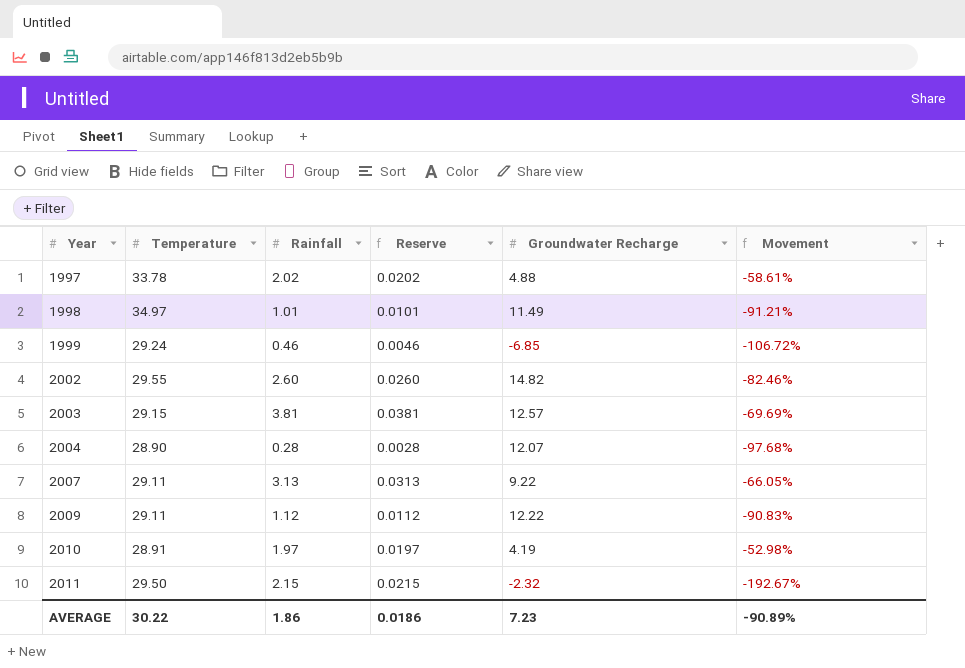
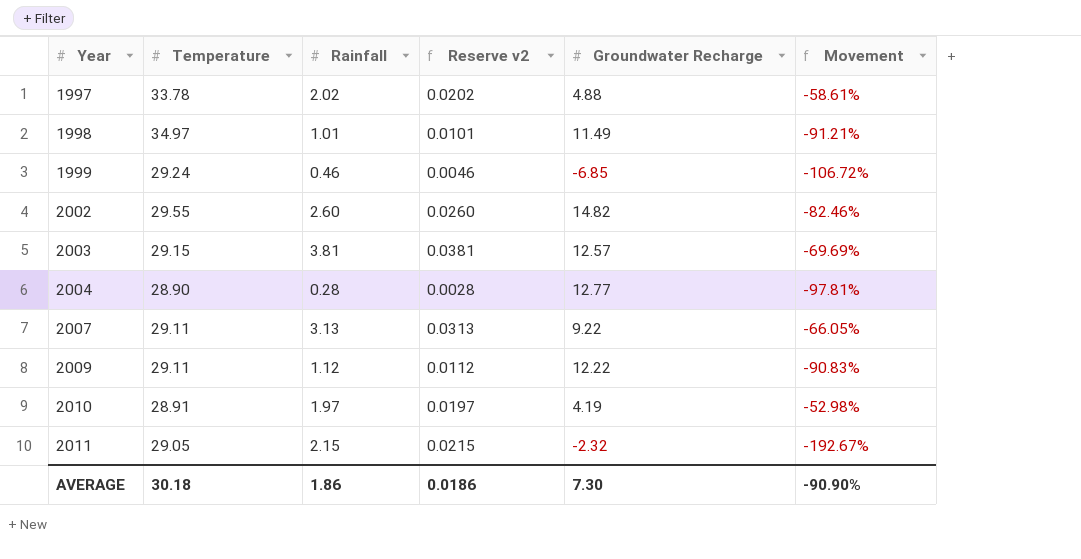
column name: Reserve -> Reserve v2
2004 | Groundwater Recharge: 12.07 -> 12.77
2004 | Movement: -97.68% -> -97.81%
2011 | Temperature: 29.50 -> 29.05
AVERAGE | Temperature: 30.22 -> 30.18
AVERAGE | Groundwater Recharge: 7.23 -> 7.30
AVERAGE | Movement: -90.89% -> -90.90%

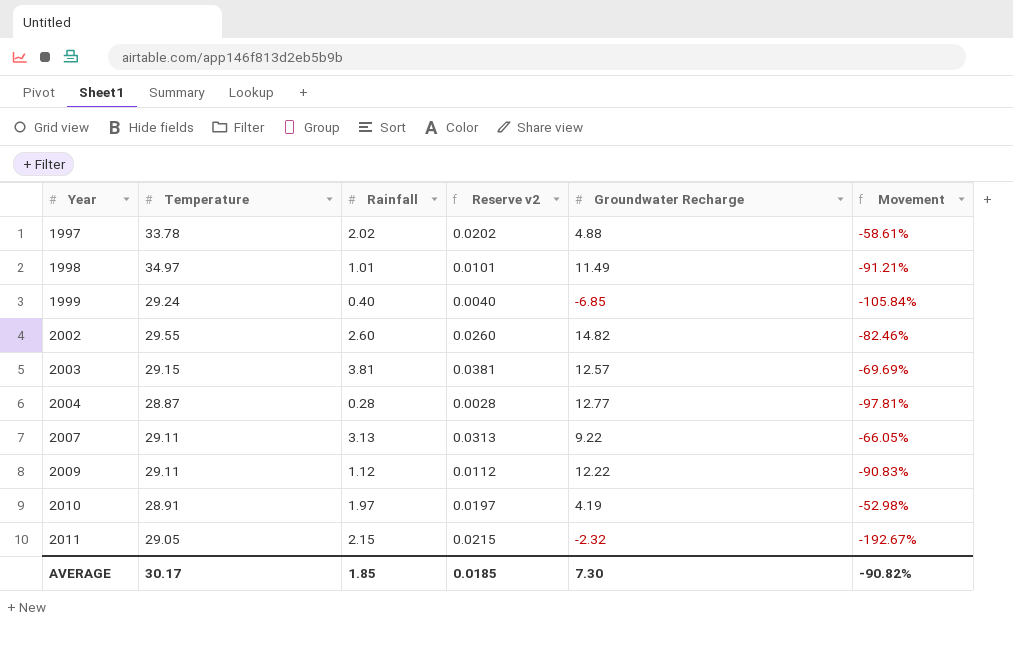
1999 | Rainfall: 0.46 -> 0.40
1999 | Reserve v2: 0.0046 -> 0.0040
1999 | Movement: -106.72% -> -105.84%
2004 | Temperature: 28.90 -> 28.87
AVERAGE | Temperature: 30.18 -> 30.17
AVERAGE | Rainfall: 1.86 -> 1.85
AVERAGE | Reserve v2: 0.0186 -> 0.0185
AVERAGE | Movement: -90.90% -> -90.82%

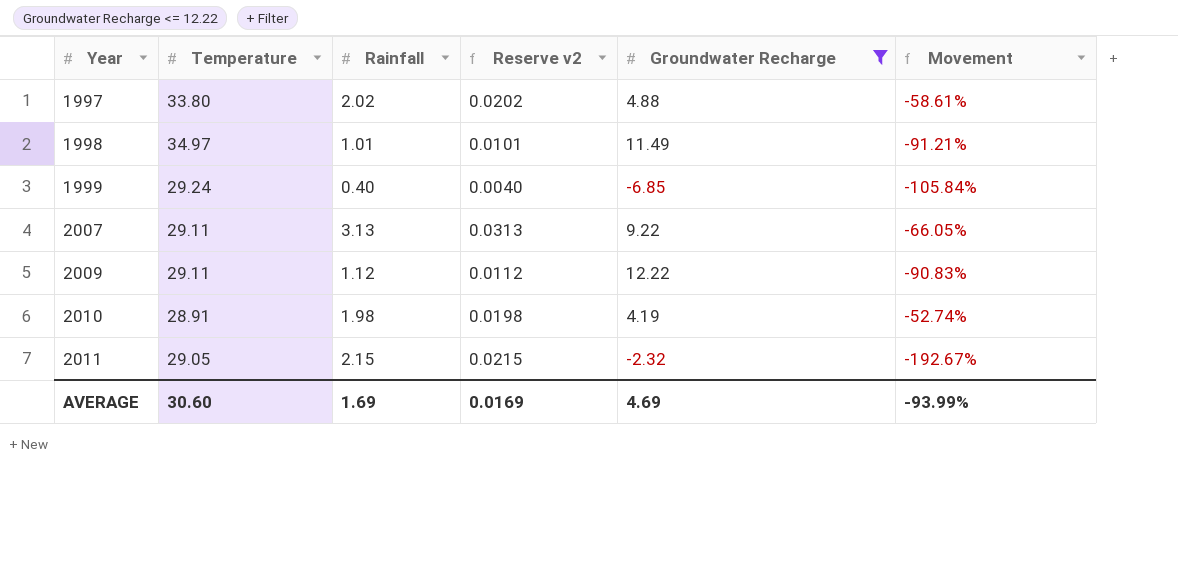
filter: none -> Groundwater Recharge <= 12.22
1997 | Temperature: 33.78 -> 33.80
2010 | Rainfall: 1.97 -> 1.98
2010 | Reserve v2: 0.0197 -> 0.0198
2010 | Movement: -52.98% -> -52.74%
AVERAGE | Temperature: 30.17 -> 30.60
AVERAGE | Rainfall: 1.85 -> 1.69
AVERAGE | Reserve v2: 0.0185 -> 0.0169
AVERAGE | Groundwater Recharge: 7.30 -> 4.69
AVERAGE | Movement: -90.82% -> -93.99%

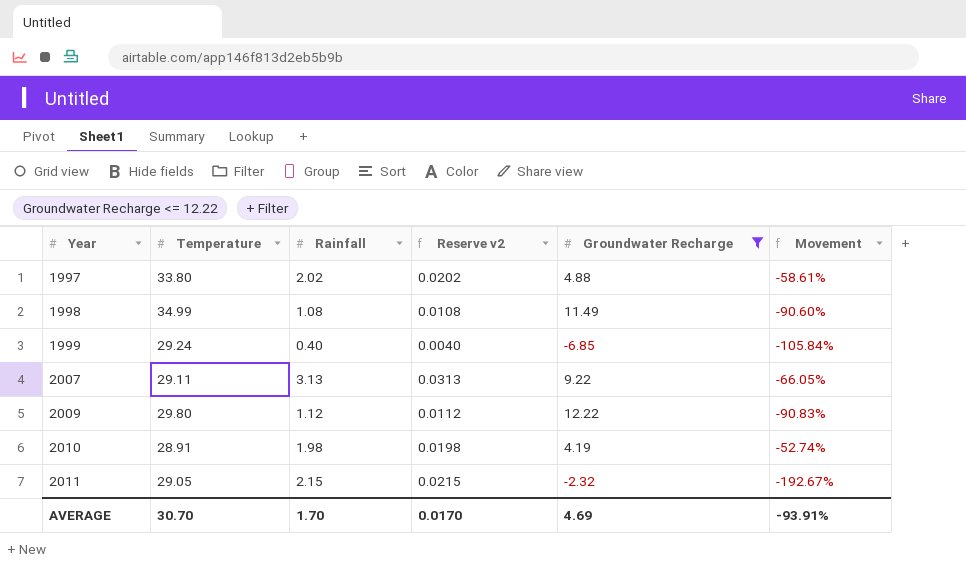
1998 | Temperature: 34.97 -> 34.99
1998 | Rainfall: 1.01 -> 1.08
1998 | Reserve v2: 0.0101 -> 0.0108
1998 | Movement: -91.21% -> -90.60%
2009 | Temperature: 29.11 -> 29.80
AVERAGE | Temperature: 30.60 -> 30.70
AVERAGE | Rainfall: 1.69 -> 1.70
AVERAGE | Reserve v2: 0.0169 -> 0.0170
AVERAGE | Movement: -93.99% -> -93.91%

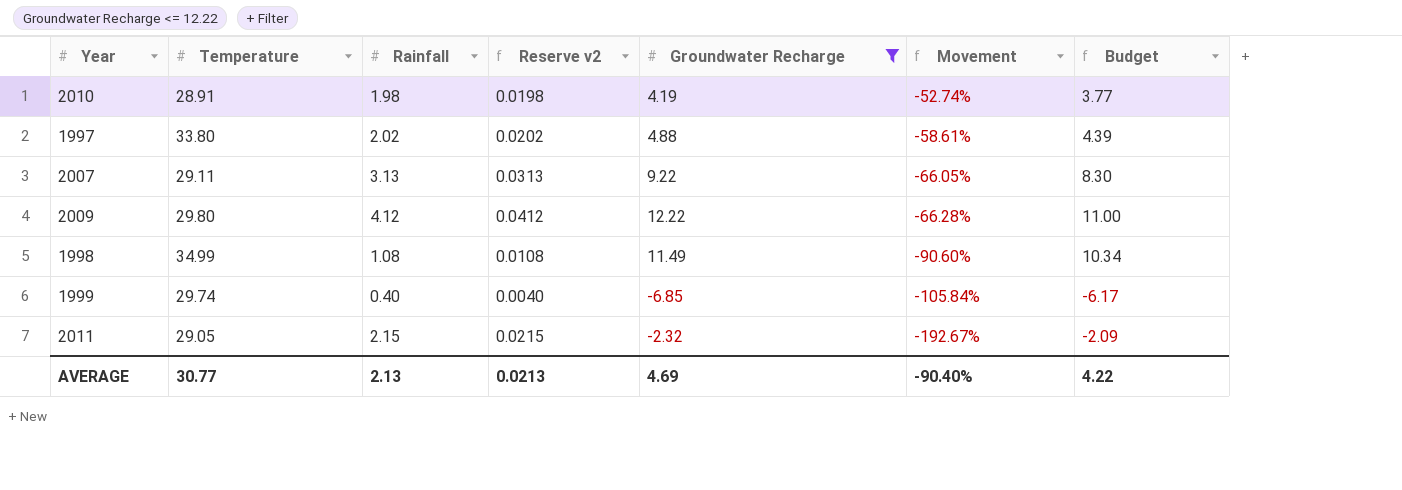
row order: Year ascending -> Movement descending
column Budget | formula: none -> [Groundwater Recharge] * 0.9
2009 | Rainfall: 1.12 -> 4.12
2009 | Reserve v2: 0.0112 -> 0.0412
2009 | Movement: -90.83% -> -66.28%
1999 | Temperature: 29.24 -> 29.74
AVERAGE | Temperature: 30.70 -> 30.77
AVERAGE | Rainfall: 1.70 -> 2.13
AVERAGE | Reserve v2: 0.0170 -> 0.0213
AVERAGE | Movement: -93.91% -> -90.40%

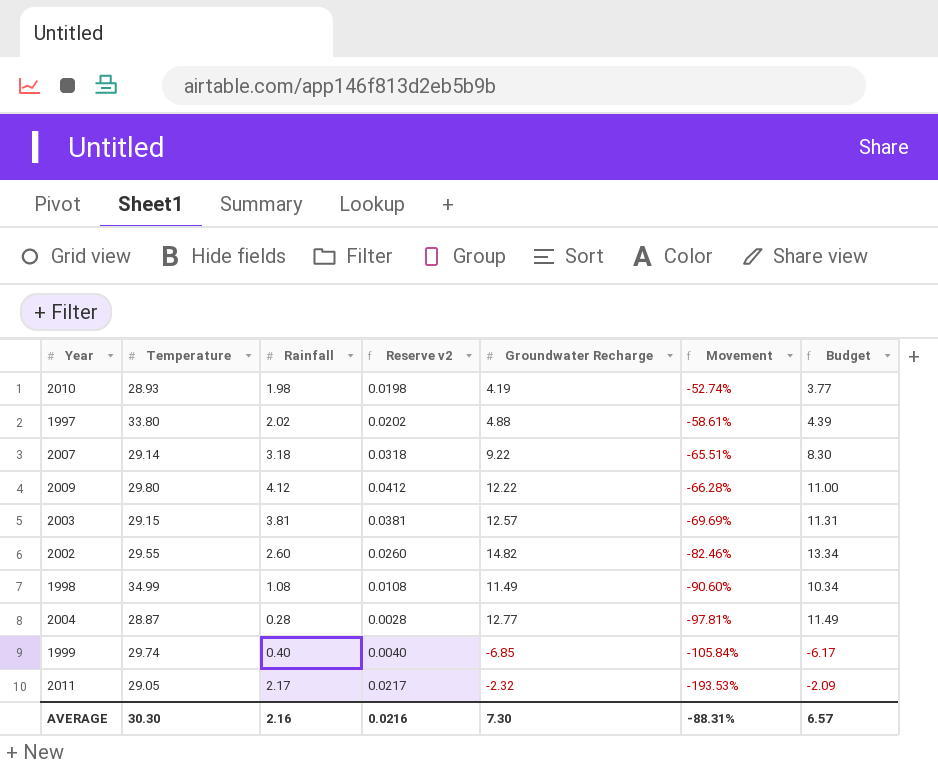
filter: Groundwater Recharge <= 12.22 -> none
2010 | Temperature: 28.91 -> 28.93
2007 | Temperature: 29.11 -> 29.14
2007 | Rainfall: 3.13 -> 3.18
2007 | Reserve v2: 0.0313 -> 0.0318
2007 | Movement: -66.05% -> -65.51%
2011 | Rainfall: 2.15 -> 2.17
2011 | Reserve v2: 0.0215 -> 0.0217
2011 | Movement: -192.67% -> -193.53%
AVERAGE | Temperature: 30.77 -> 30.30
AVERAGE | Rainfall: 2.13 -> 2.16
AVERAGE | Reserve v2: 0.0213 -> 0.0216
AVERAGE | Groundwater Recharge: 4.69 -> 7.30
AVERAGE | Movement: -90.40% -> -88.31%
AVERAGE | Budget: 4.22 -> 6.57

